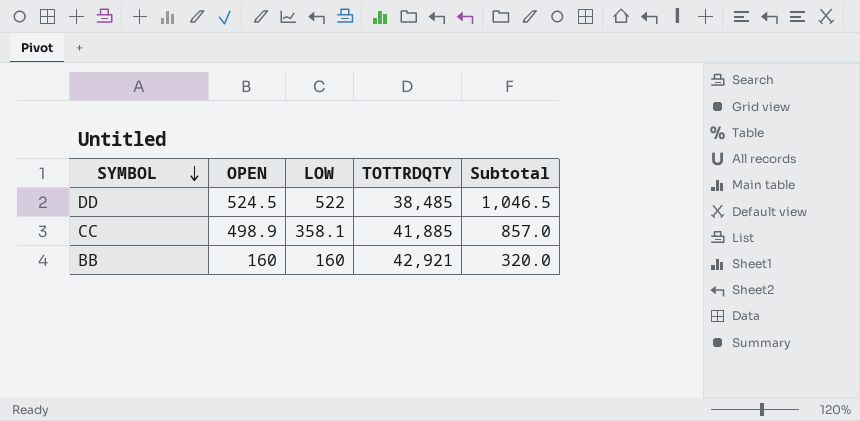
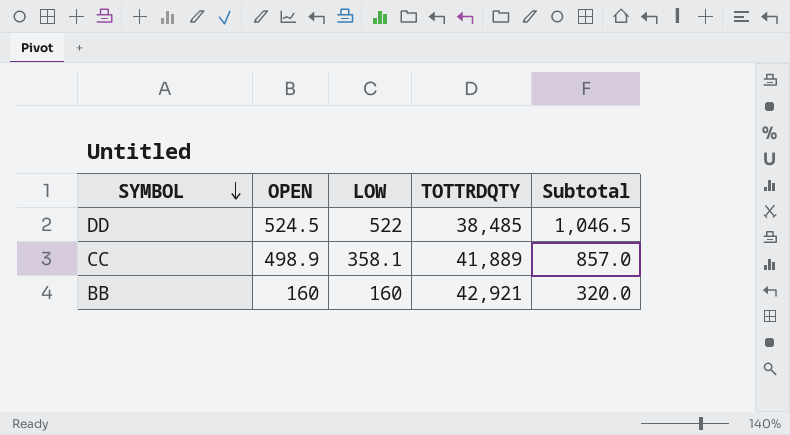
CC | TOTTRDQTY: 41,885 -> 41,889

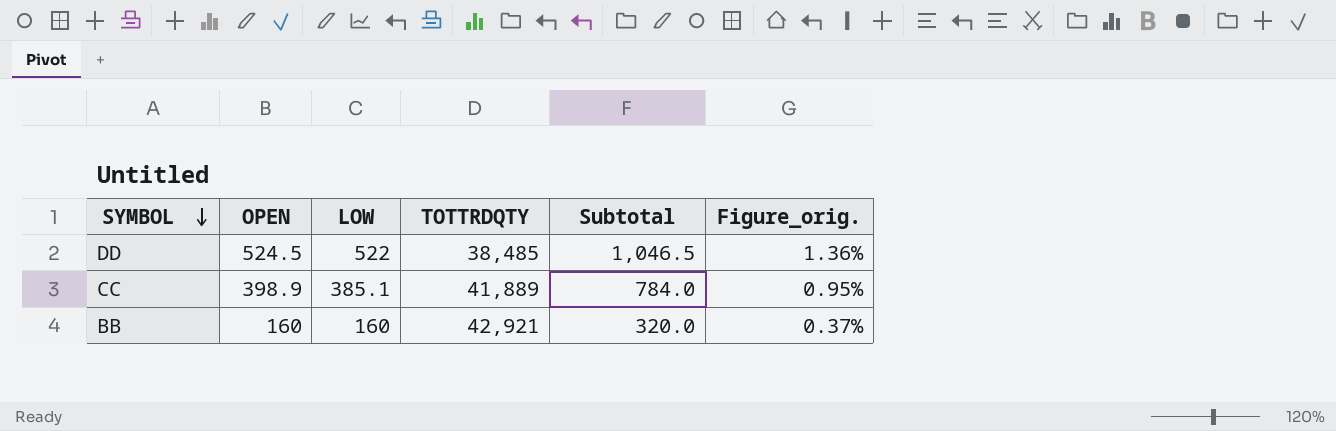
column Figure_orig. | formula: none -> [OPEN] / [TOTTRDQTY]
CC | OPEN: 498.9 -> 398.9
CC | LOW: 358.1 -> 385.1
CC | Subtotal: 857.0 -> 784.0

